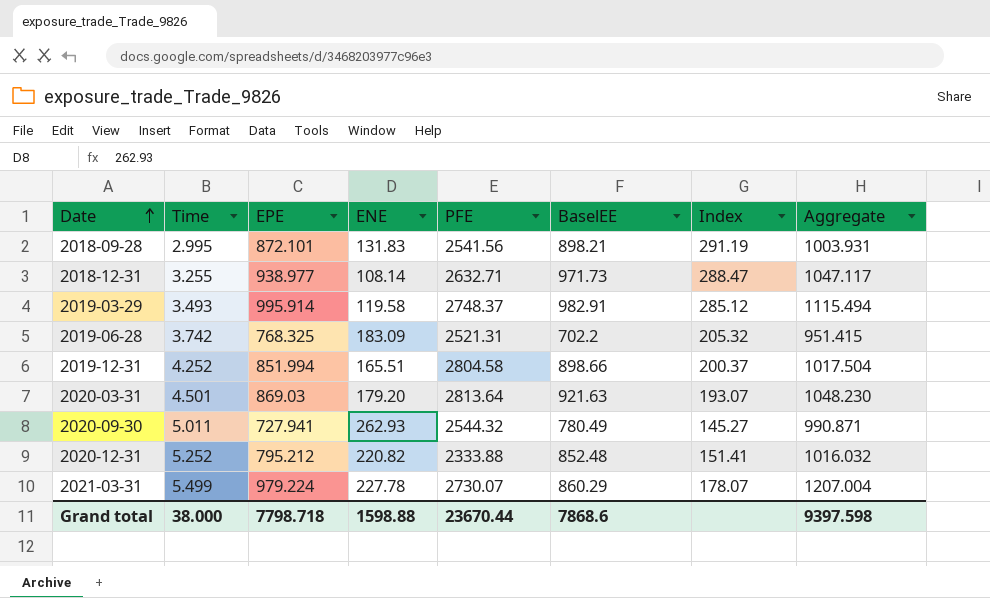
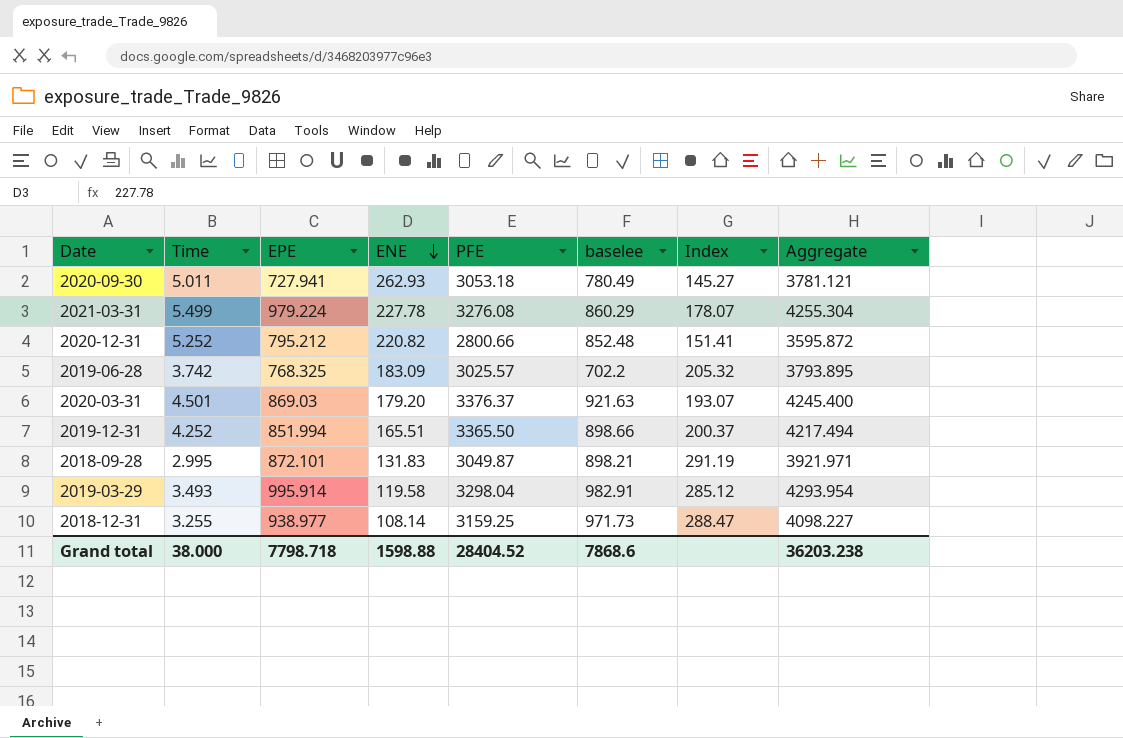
row order: Date ascending -> ENE descending
column name: BaselEE -> baselee
column Aggregate | formula: [EPE] + [ENE] -> [EPE] + [PFE]
2020-09-30 | PFE: 2544.32 -> 3053.18
2021-03-31 | PFE: 2730.07 -> 3276.08
2020-12-31 | PFE: 2333.88 -> 2800.66
2019-06-28 | PFE: 2521.31 -> 3025.57
2020-03-31 | PFE: 2813.64 -> 3376.37
2019-12-31 | PFE: 2804.58 -> 3365.50
2018-09-28 | PFE: 2541.56 -> 3049.87
2019-03-29 | PFE: 2748.37 -> 3298.04
2018-12-31 | PFE: 2632.71 -> 3159.25
Grand total | PFE: 23670.44 -> 28404.52
Grand total | Aggregate: 9397.598 -> 36203.238

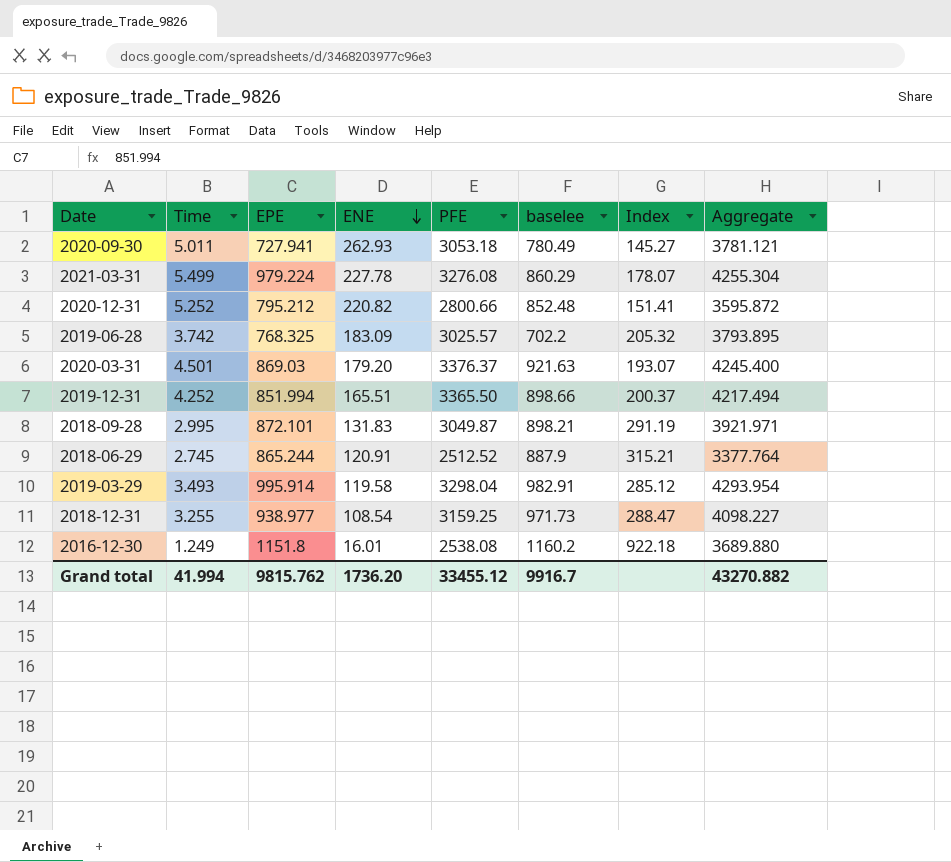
row 2018-06-29: none -> 2.745 | 865.244 | 120.91 | 2512.52 | 887.9 | 315.21 | 3377.764
2018-12-31 | ENE: 108.14 -> 108.54
row 2016-12-30: none -> 1.249 | 1151.8 | 16.01 | 2538.08 | 1160.2 | 922.18 | 3689.880
Grand total | Time: 38.000 -> 41.994
Grand total | EPE: 7798.718 -> 9815.762
Grand total | ENE: 1598.88 -> 1736.20
Grand total | PFE: 28404.52 -> 33455.12
Grand total | baselee: 7868.6 -> 9916.7
Grand total | Aggregate: 36203.238 -> 43270.882

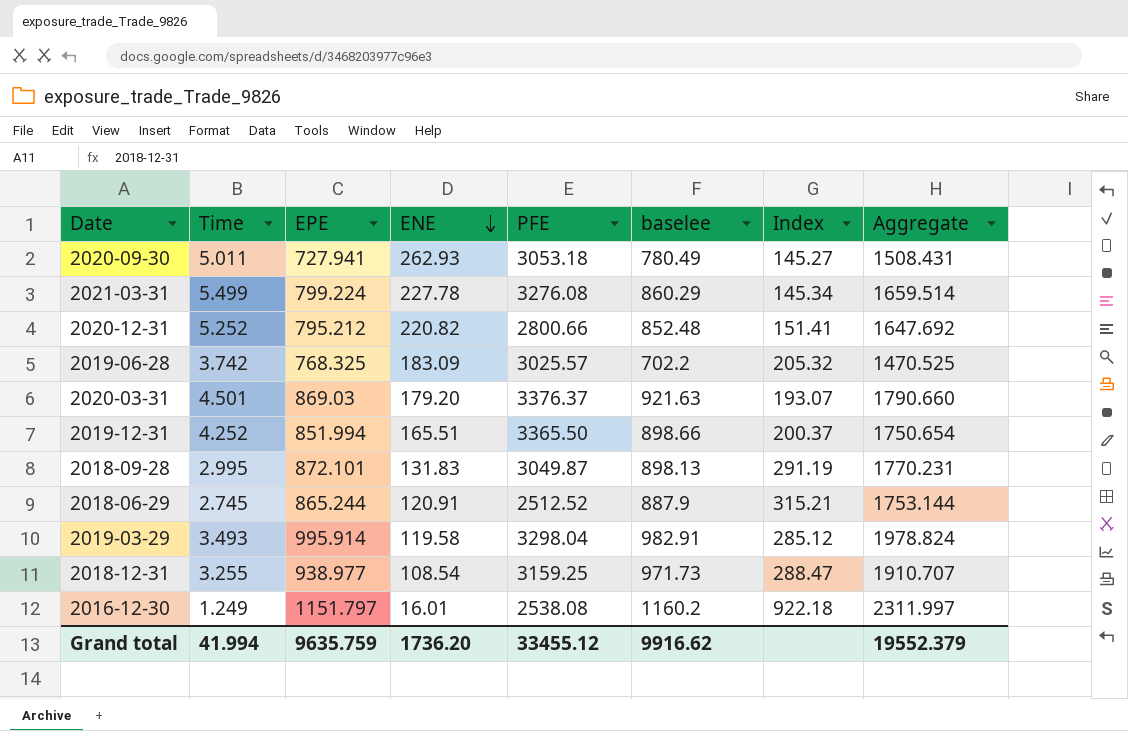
column Aggregate | formula: [EPE] + [PFE] -> [EPE] + [baselee]
2021-03-31 | EPE: 979.224 -> 799.224
2021-03-31 | Index: 178.07 -> 145.34
2018-09-28 | baselee: 898.21 -> 898.13
2016-12-30 | EPE: 1151.8 -> 1151.797
Grand total | EPE: 9815.762 -> 9635.759
Grand total | baselee: 9916.7 -> 9916.62
Grand total | Aggregate: 43270.882 -> 19552.379

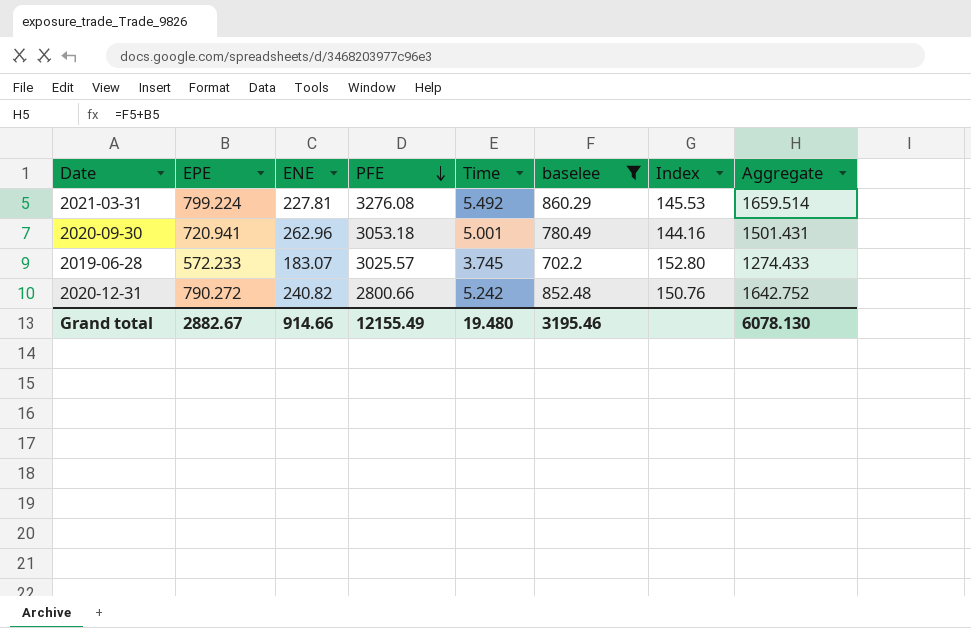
filter: none -> baselee <= 860.29
row order: ENE descending -> PFE descending
column Time | position: 2 -> 5
2021-03-31 | ENE: 227.78 -> 227.81
2021-03-31 | Time: 5.499 -> 5.492
2021-03-31 | Index: 145.34 -> 145.53
2020-09-30 | EPE: 727.941 -> 720.941
2020-09-30 | ENE: 262.93 -> 262.96
2020-09-30 | Time: 5.011 -> 5.001
2020-09-30 | Index: 145.27 -> 144.16
2020-09-30 | Aggregate: 1508.431 -> 1501.431
2019-06-28 | EPE: 768.325 -> 572.233
2019-06-28 | ENE: 183.09 -> 183.07
2019-06-28 | Time: 3.742 -> 3.745
2019-06-28 | Index: 205.32 -> 152.80
2019-06-28 | Aggregate: 1470.525 -> 1274.433
2020-12-31 | EPE: 795.212 -> 790.272
2020-12-31 | ENE: 220.82 -> 240.82
2020-12-31 | Time: 5.252 -> 5.242
2020-12-31 | Index: 151.41 -> 150.76
2020-12-31 | Aggregate: 1647.692 -> 1642.752
Grand total | EPE: 9635.759 -> 2882.67
Grand total | ENE: 1736.20 -> 914.66
Grand total | PFE: 33455.12 -> 12155.49
Grand total | Time: 41.994 -> 19.480
Grand total | baselee: 9916.62 -> 3195.46
Grand total | Aggregate: 19552.379 -> 6078.130

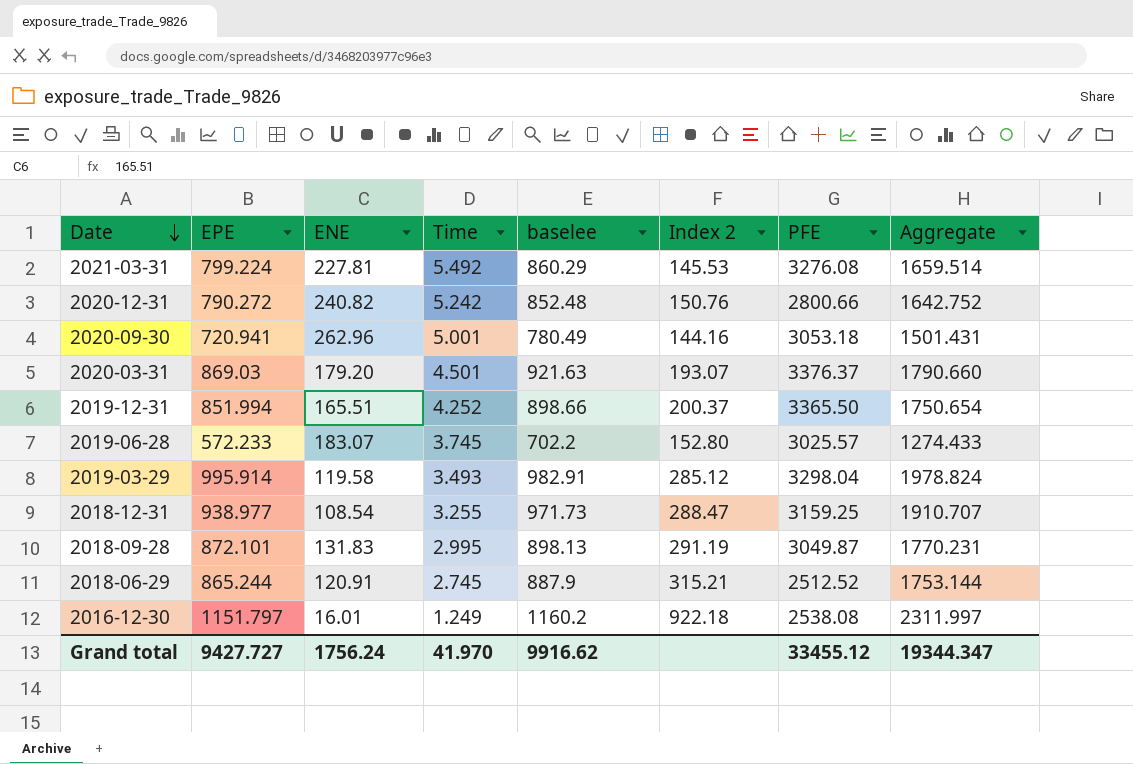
filter: baselee <= 860.29 -> none
row order: PFE descending -> Date descending
column name: Index -> Index 2
column PFE | position: 4 -> 7
Grand total | EPE: 2882.67 -> 9427.727
Grand total | ENE: 914.66 -> 1756.24
Grand total | Time: 19.480 -> 41.970
Grand total | baselee: 3195.46 -> 9916.62
Grand total | PFE: 12155.49 -> 33455.12
Grand total | Aggregate: 6078.130 -> 19344.347

